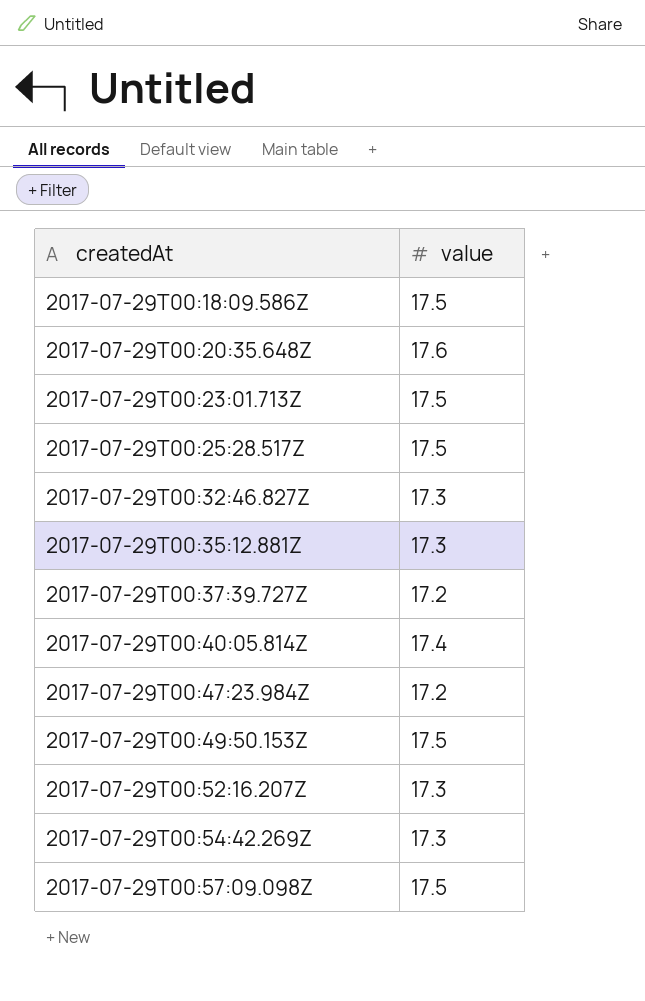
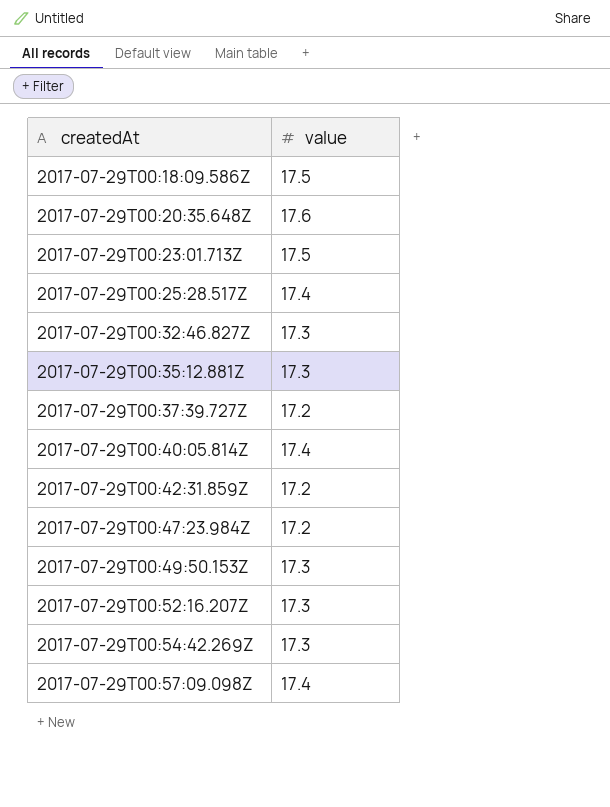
2017-07-29T00:25:28.517Z | value: 17.5 -> 17.4
row 2017-07-29T00:42:31.859Z: none -> 17.2
2017-07-29T00:49:50.153Z | value: 17.5 -> 17.3
2017-07-29T00:57:09.098Z | value: 17.5 -> 17.4

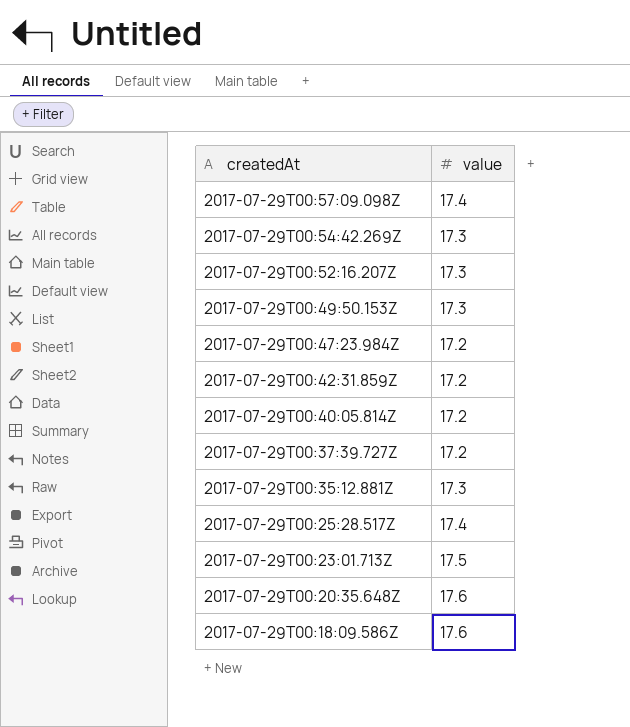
row order: createdAt ascending -> createdAt descending
row 2017-07-29T00:32:46.827Z: 17.3 -> none
2017-07-29T00:40:05.814Z | value: 17.4 -> 17.2
2017-07-29T00:18:09.586Z | value: 17.5 -> 17.6

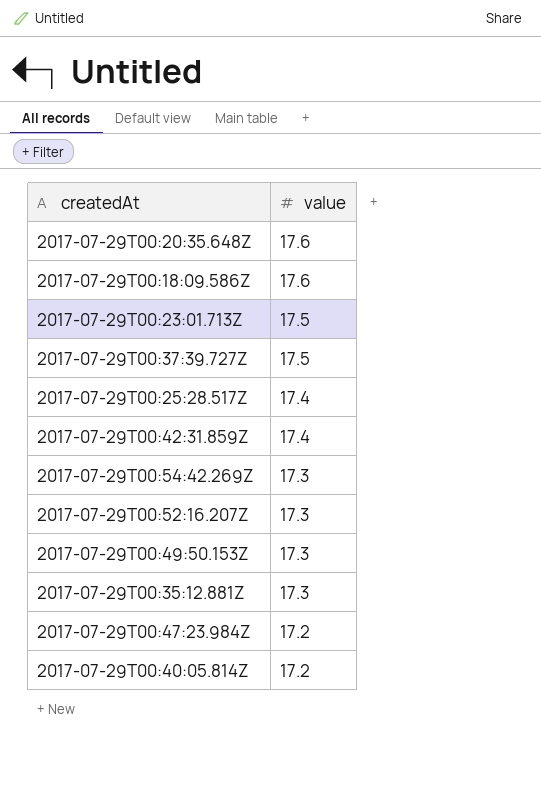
row order: createdAt descending -> value descending
row 2017-07-29T00:57:09.098Z: 17.4 -> none
2017-07-29T00:37:39.727Z | value: 17.2 -> 17.5
2017-07-29T00:42:31.859Z | value: 17.2 -> 17.4

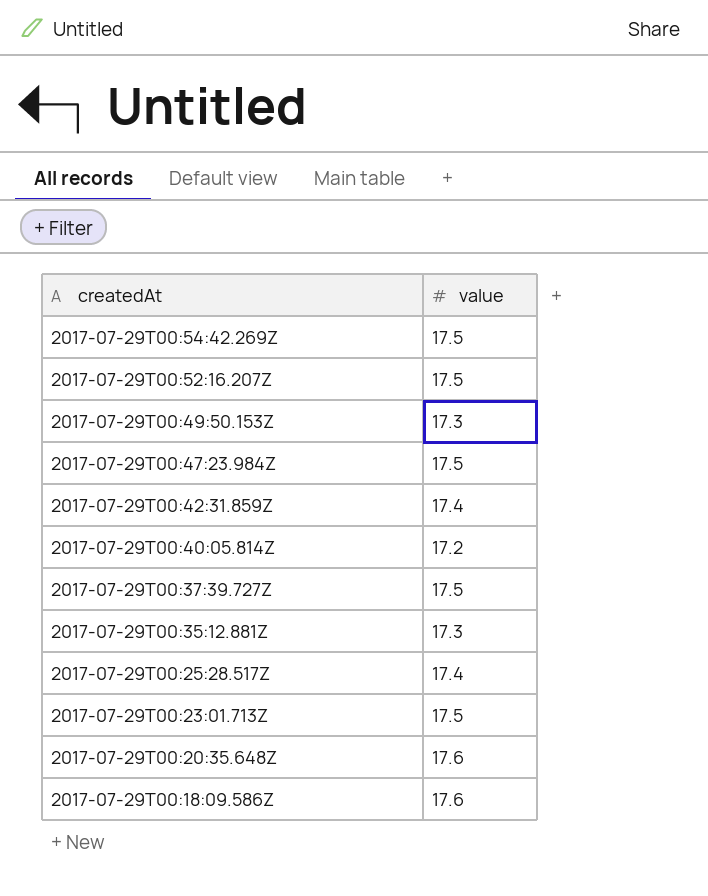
row order: value descending -> createdAt descending
2017-07-29T00:54:42.269Z | value: 17.3 -> 17.5
2017-07-29T00:52:16.207Z | value: 17.3 -> 17.5
2017-07-29T00:47:23.984Z | value: 17.2 -> 17.5

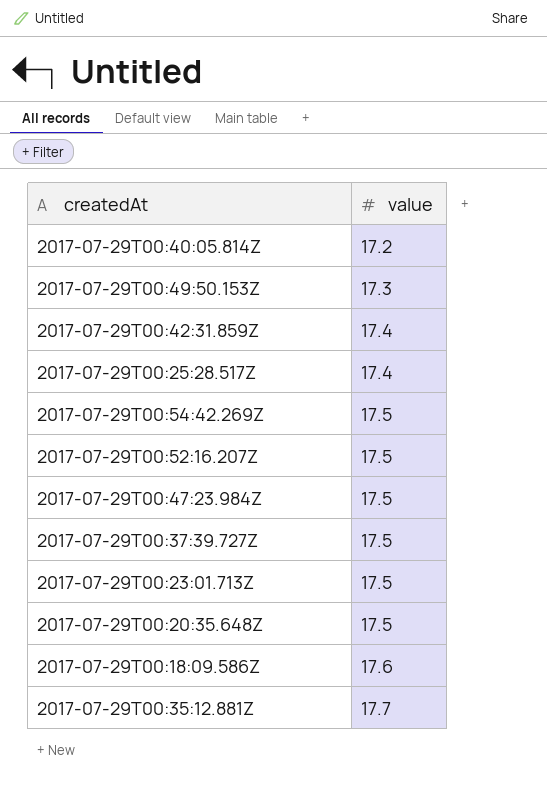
row order: createdAt descending -> value ascending
2017-07-29T00:20:35.648Z | value: 17.6 -> 17.5
2017-07-29T00:35:12.881Z | value: 17.3 -> 17.7

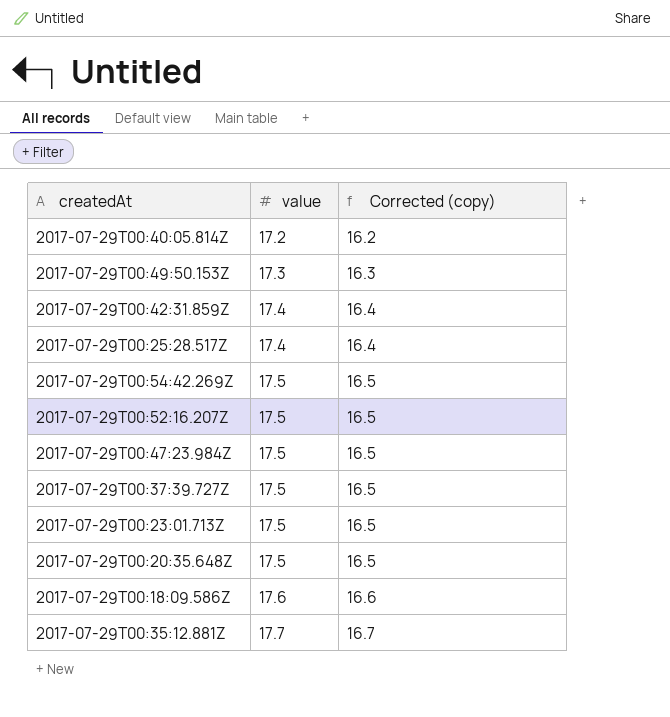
column Corrected (copy) | formula: none -> [value] - 1

